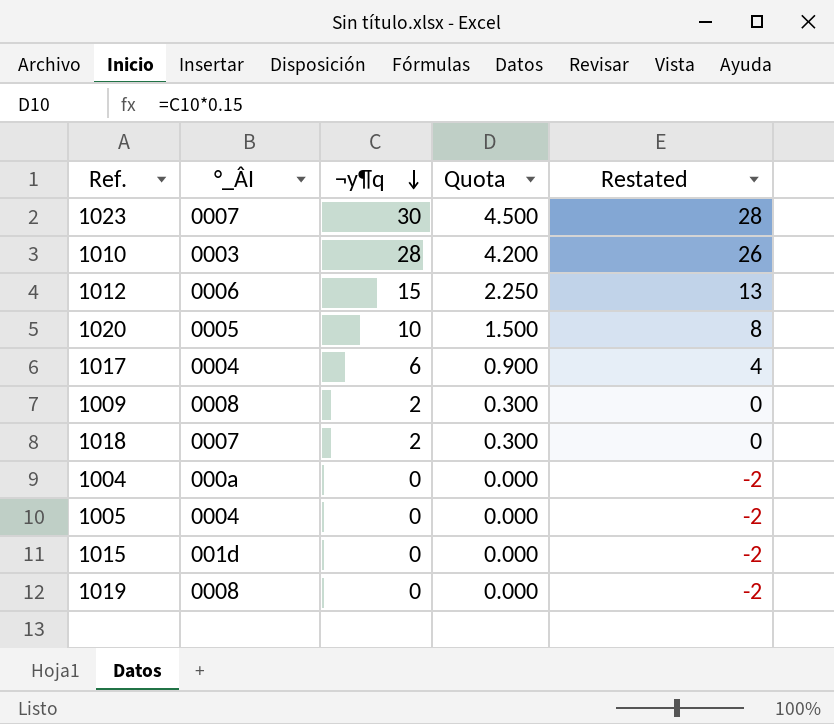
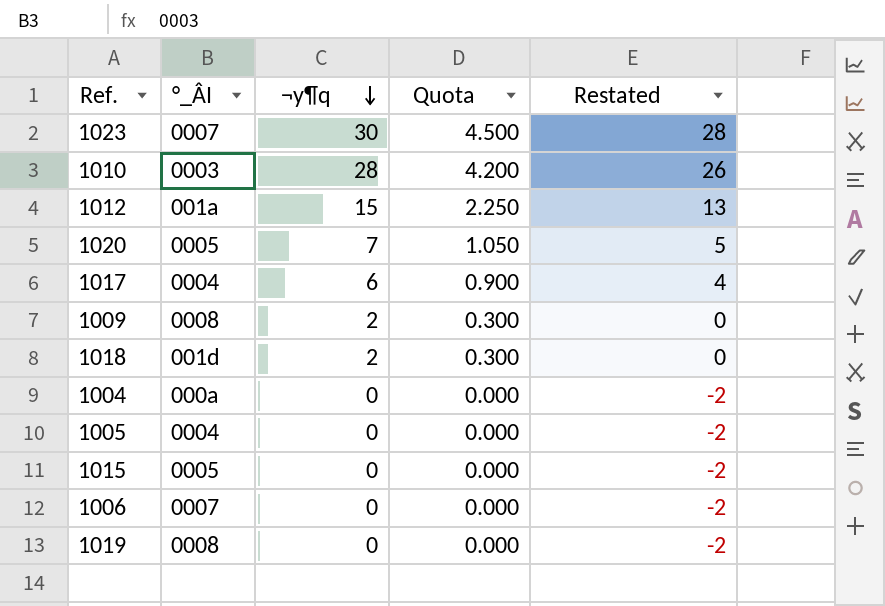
1012 | °_ÂI: 0006 -> 001a
1020 | ¬y¶q: 10 -> 7
1020 | Quota: 1.500 -> 1.050
1020 | Restated: 8 -> 5
1018 | °_ÂI: 0007 -> 001d
1015 | °_ÂI: 001d -> 0005
row 1006: none -> 0007 | 0 | 0.000 | -2

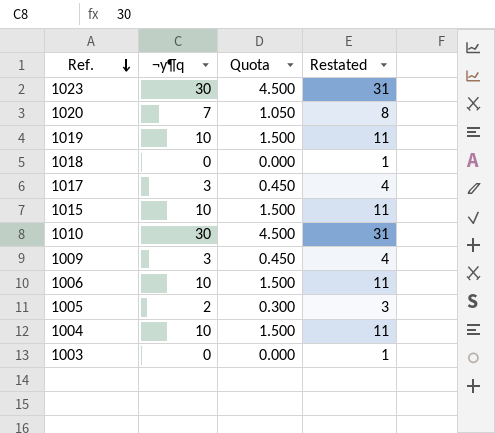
row order: ¬y¶q descending -> Ref. descending
column °_ÂI | position: 2 -> none
column Restated | formula: [¬y¶q] - 2 -> [¬y¶q] + 1
row 1012: 001a | 15 | 2.250 | 13 -> none
1019 | ¬y¶q: 0 -> 10
1019 | Quota: 0.000 -> 1.500
1018 | ¬y¶q: 2 -> 0
1018 | Quota: 0.300 -> 0.000
1017 | ¬y¶q: 6 -> 3
1017 | Quota: 0.900 -> 0.450
1015 | ¬y¶q: 0 -> 10
1015 | Quota: 0.000 -> 1.500
1010 | ¬y¶q: 28 -> 30
1010 | Quota: 4.200 -> 4.500
1009 | ¬y¶q: 2 -> 3
1009 | Quota: 0.300 -> 0.450
1006 | ¬y¶q: 0 -> 10
1006 | Quota: 0.000 -> 1.500
1005 | ¬y¶q: 0 -> 2
1005 | Quota: 0.000 -> 0.300
1004 | ¬y¶q: 0 -> 10
1004 | Quota: 0.000 -> 1.500
row 1003: none -> 0 | 0.000 | 1

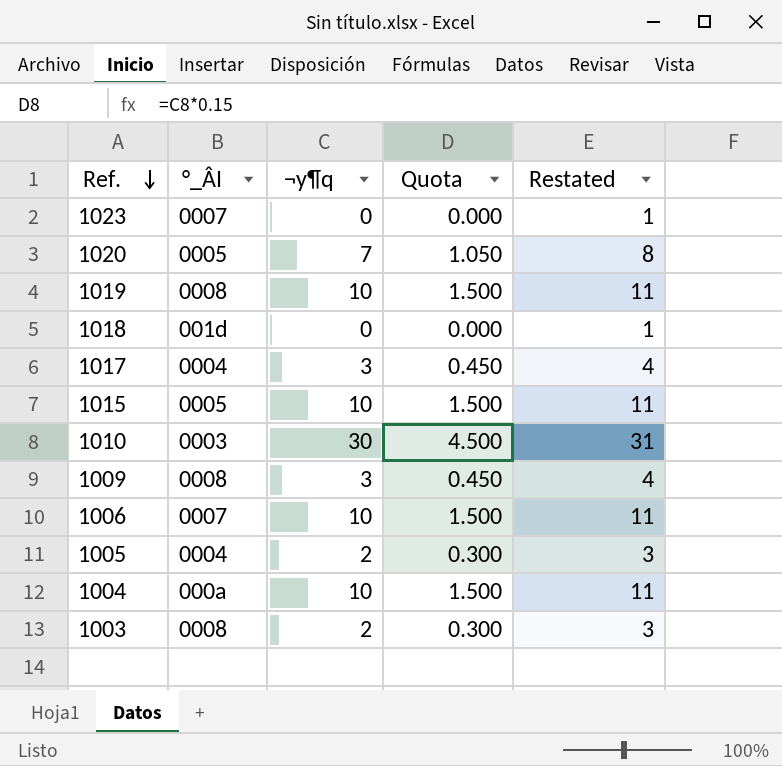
column °_ÂI | position: none -> 2
1023 | ¬y¶q: 30 -> 0
1023 | Quota: 4.500 -> 0.000
1023 | Restated: 31 -> 1
1003 | ¬y¶q: 0 -> 2
1003 | Quota: 0.000 -> 0.300
1003 | Restated: 1 -> 3

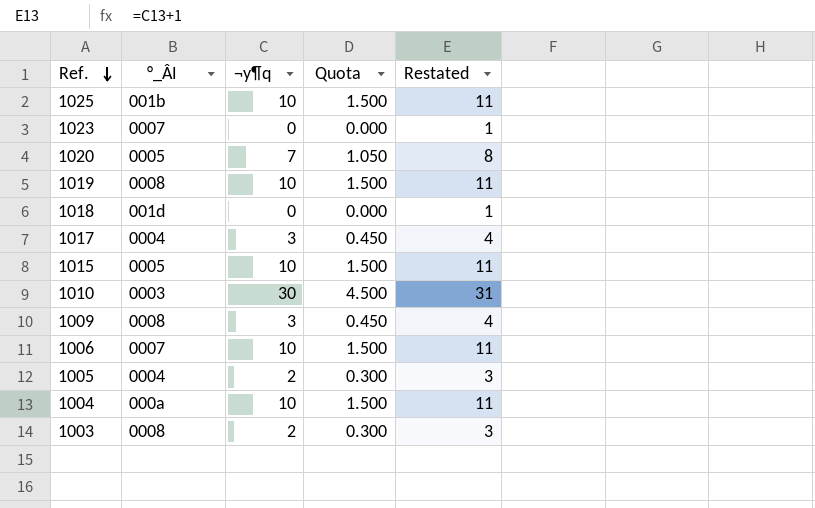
row 1025: none -> 001b | 10 | 1.500 | 11

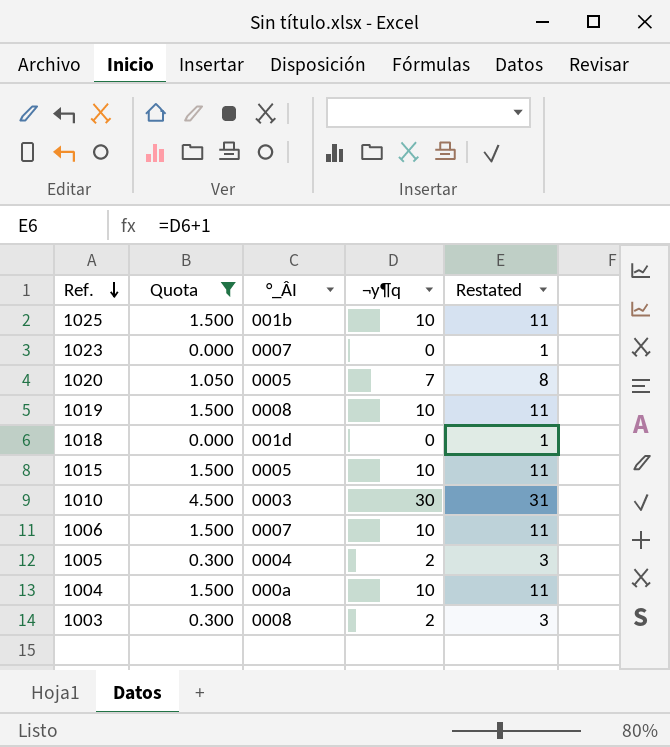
filter: none -> Quota != 0.450
column Quota | position: 4 -> 2

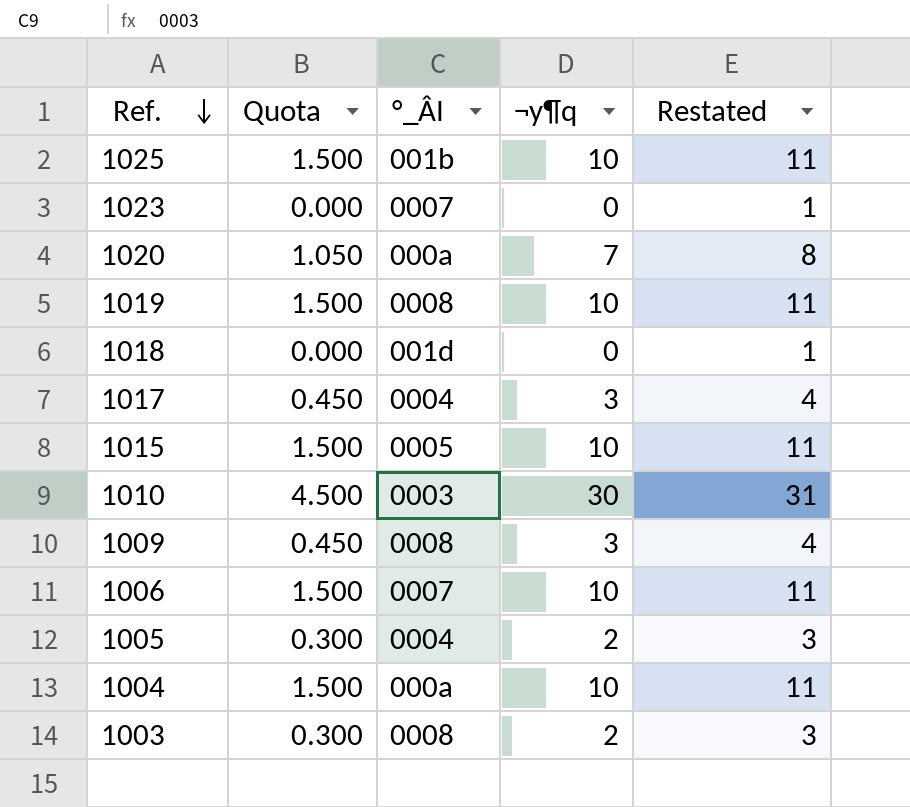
filter: Quota != 0.450 -> none
1020 | °_ÂI: 0005 -> 000a

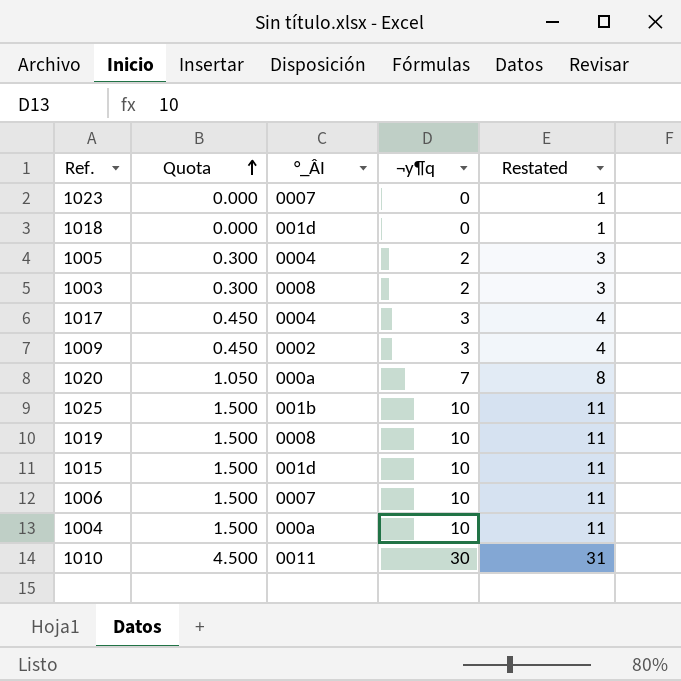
row order: Ref. descending -> Quota ascending
1009 | °_ÂI: 0008 -> 0002
1015 | °_ÂI: 0005 -> 001d
1010 | °_ÂI: 0003 -> 0011

